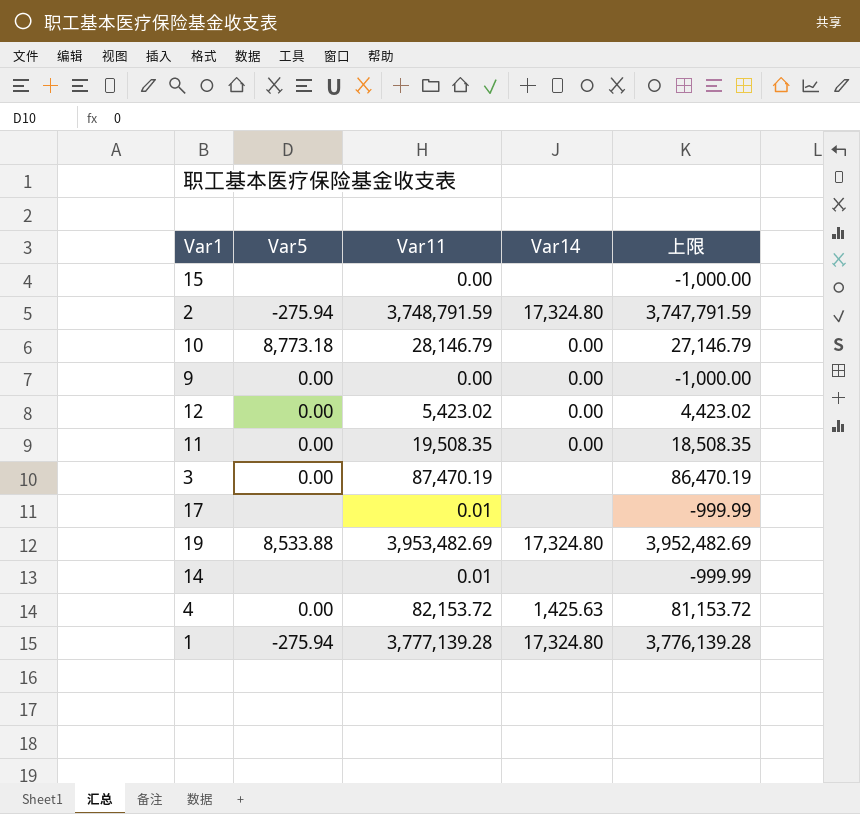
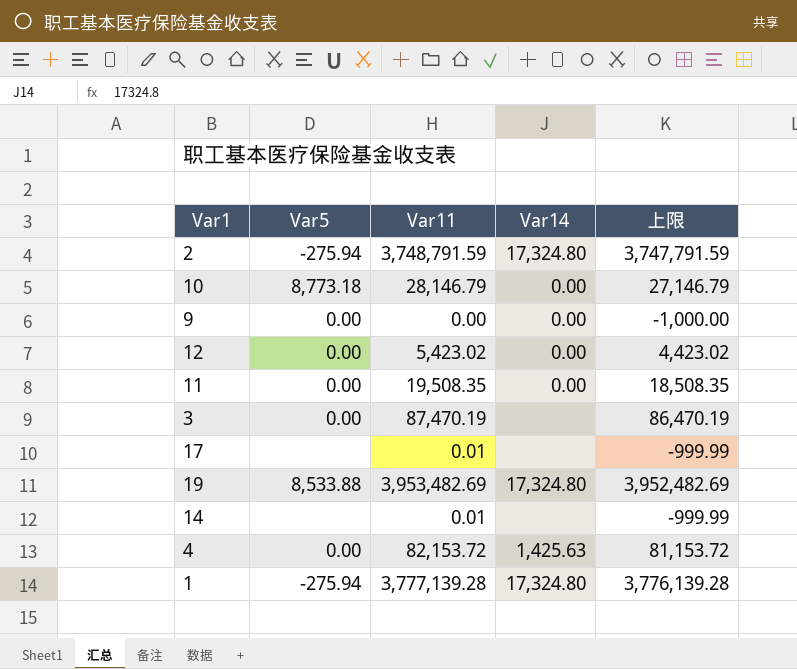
row 15: none | 0.00 | none | -1,000.00 -> none

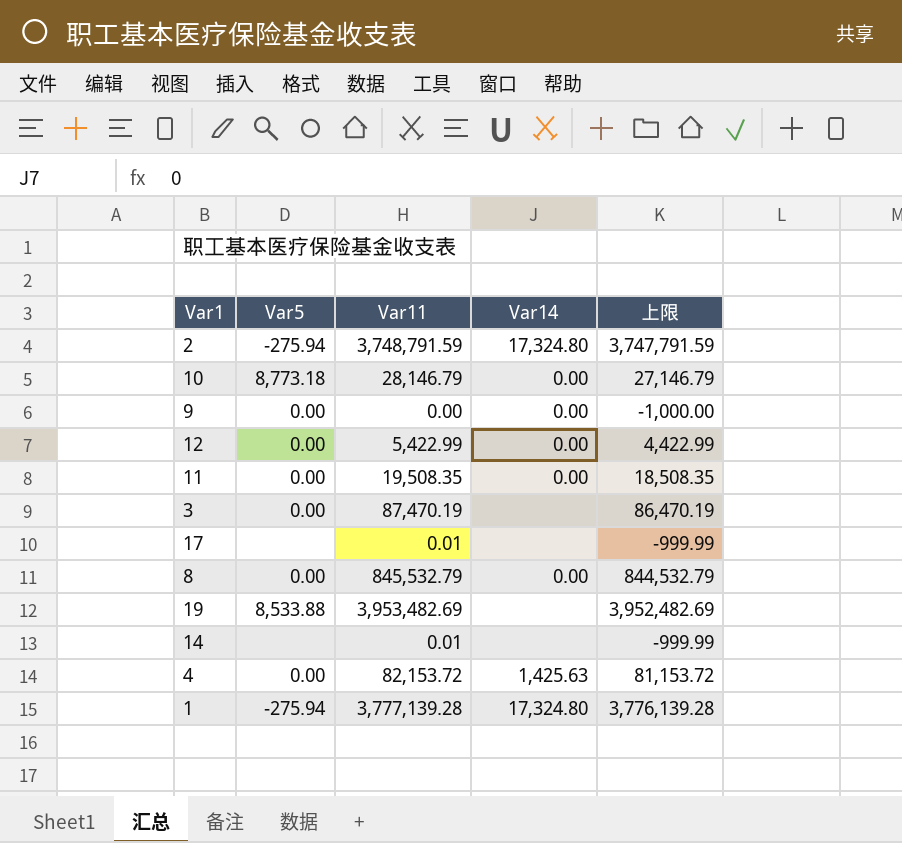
12 | Var11: 5,423.02 -> 5,422.99
12 | 上限: 4,423.02 -> 4,422.99
row 8: none -> 0.00 | 845,532.79 | 0.00 | 844,532.79
19 | Var14: 17,324.80 -> none

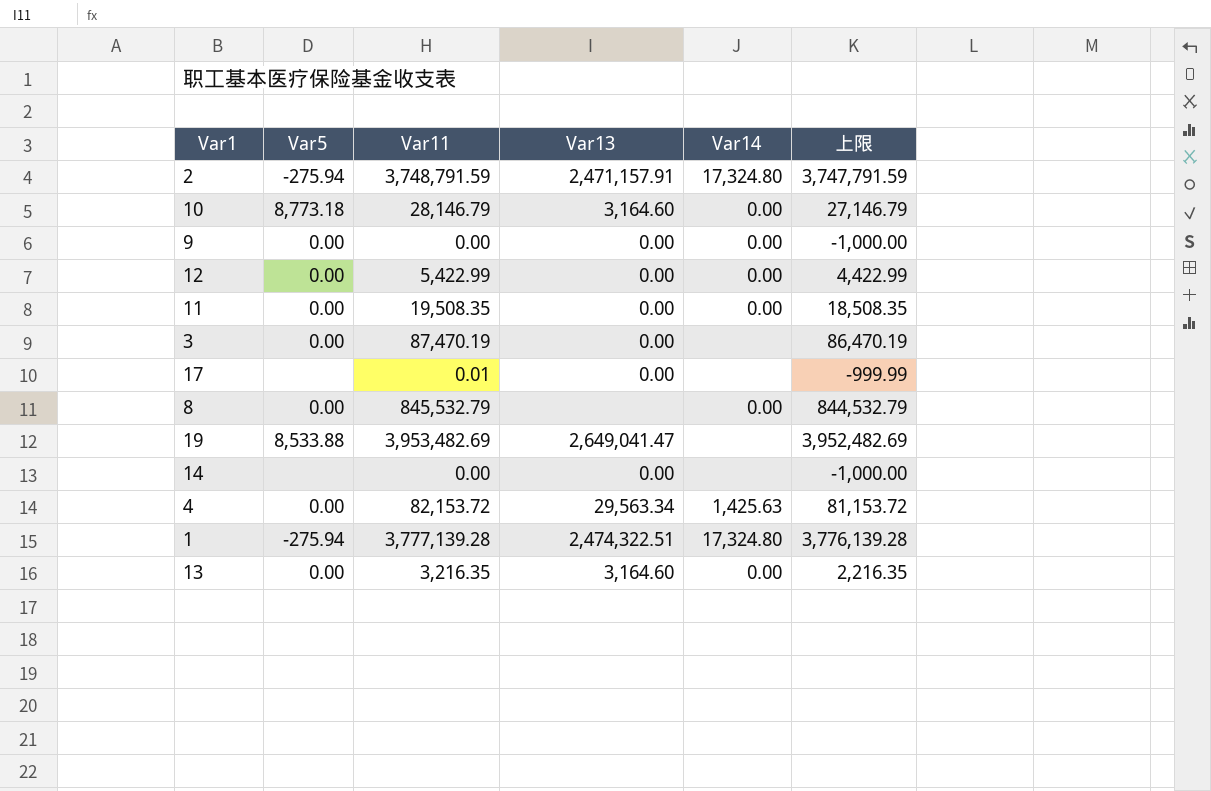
column Var13 | position: none -> 4
14 | Var11: 0.01 -> 0.00
14 | 上限: -999.99 -> -1,000.00
row 13: none -> 0.00 | 3,216.35 | 3,164.60 | 0.00 | 2,216.35

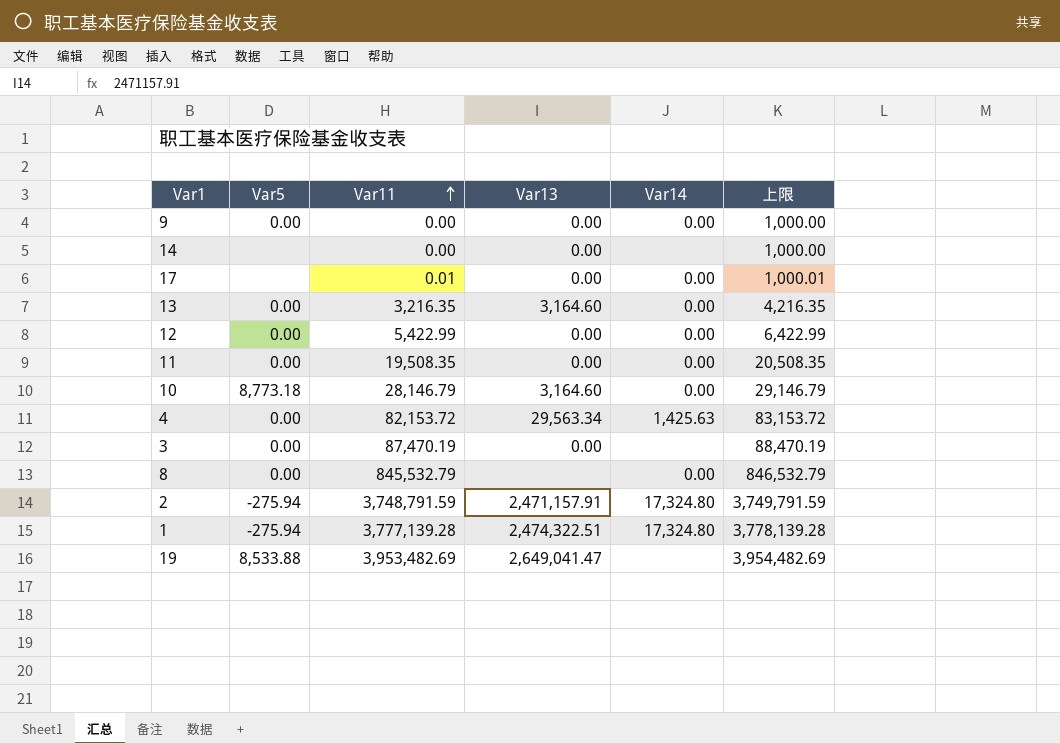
row order: none -> Var11 ascending
column 上限 | formula: [Var11] - 1000 -> [Var11] + 1000
17 | Var14: none -> 0.00

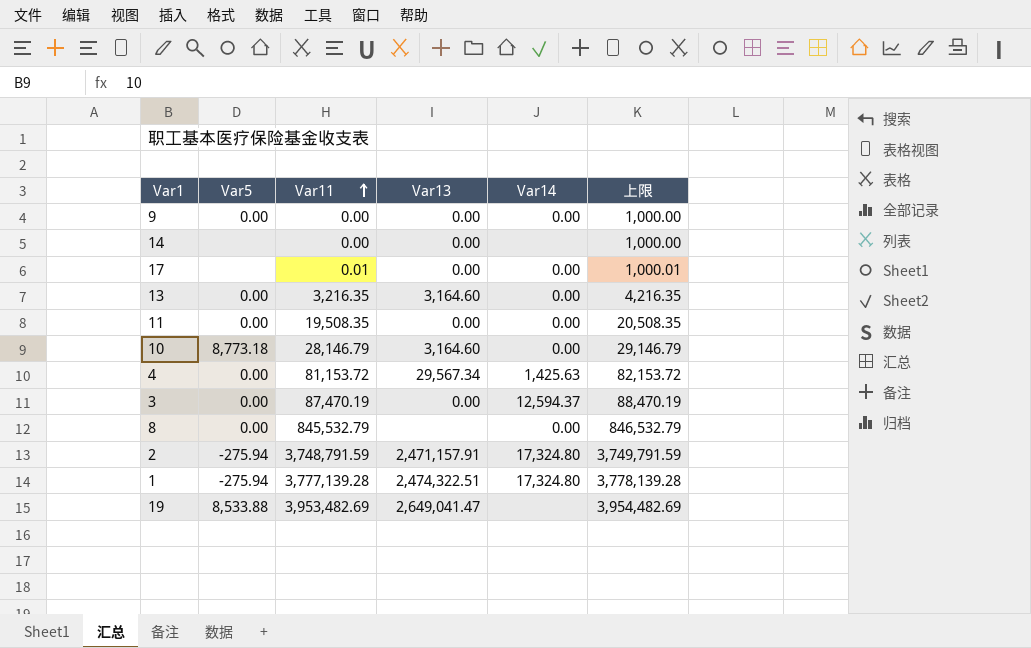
row 12: 0.00 | 5,422.99 | 0.00 | 0.00 | 6,422.99 -> none
4 | Var11: 82,153.72 -> 81,153.72
4 | Var13: 29,563.34 -> 29,567.34
4 | 上限: 83,153.72 -> 82,153.72
3 | Var14: none -> 12,594.37

